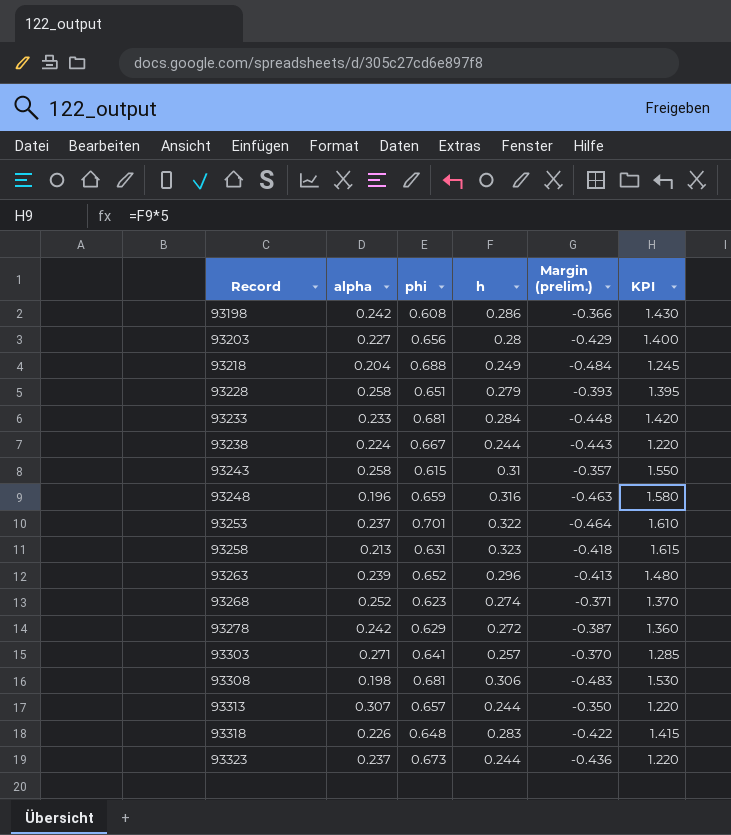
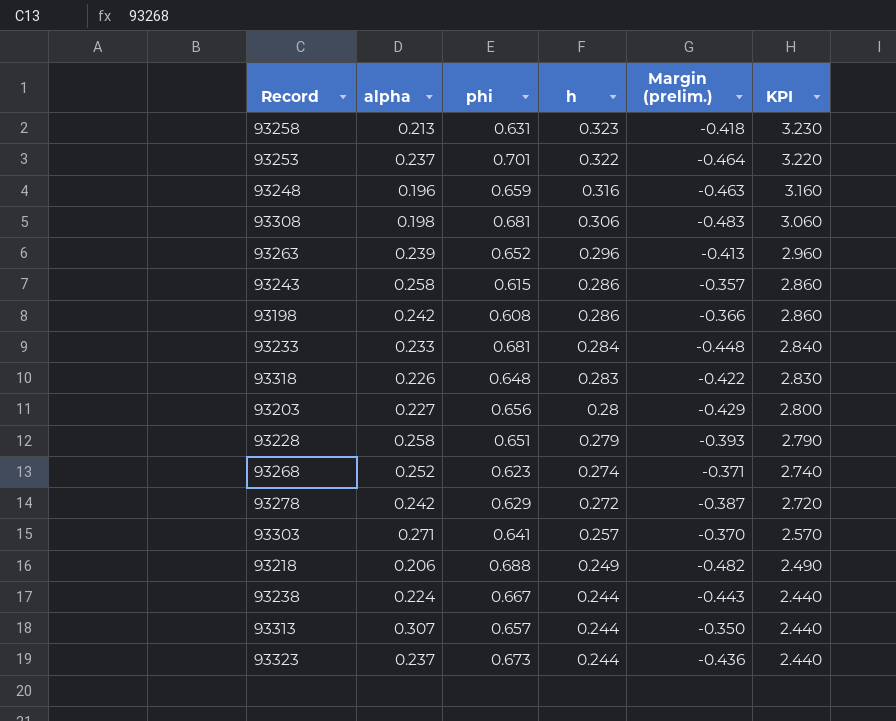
row order: Record ascending -> h descending
column KPI | formula: [h] * 5 -> [h] * 10
93243 | h: 0.31 -> 0.286
93218 | alpha: 0.204 -> 0.206
93218 | Margin (prelim.): -0.484 -> -0.482

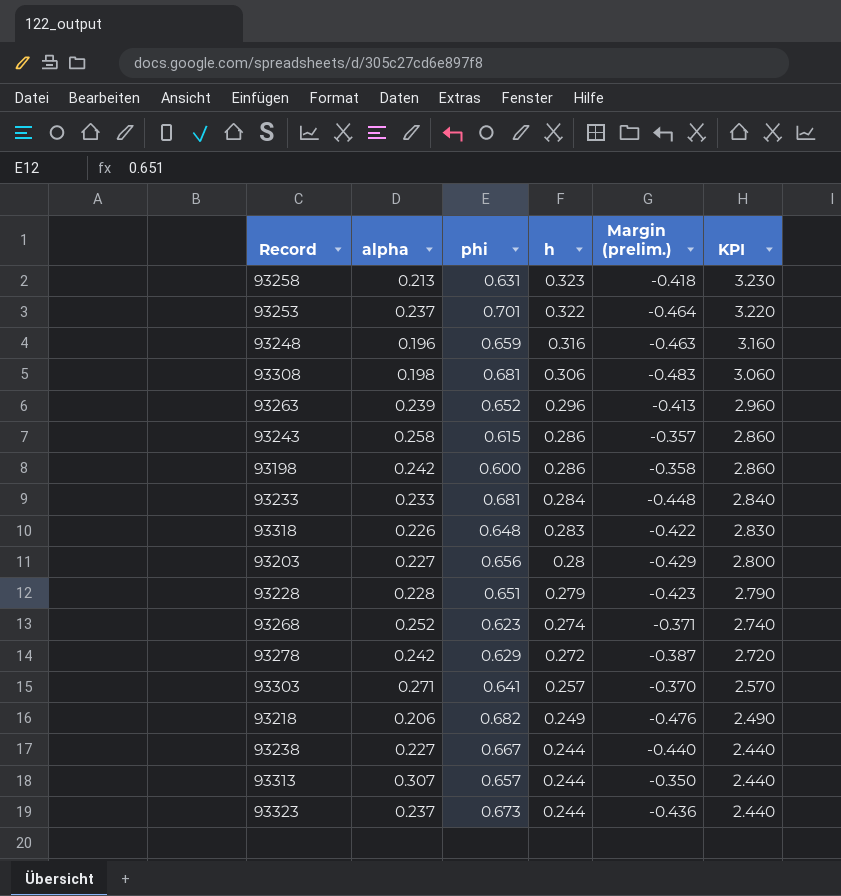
93198 | phi: 0.608 -> 0.600
93198 | Margin (prelim.): -0.366 -> -0.358
93228 | alpha: 0.258 -> 0.228
93228 | Margin (prelim.): -0.393 -> -0.423
93218 | phi: 0.688 -> 0.682
93218 | Margin (prelim.): -0.482 -> -0.476
93238 | alpha: 0.224 -> 0.227
93238 | Margin (prelim.): -0.443 -> -0.440

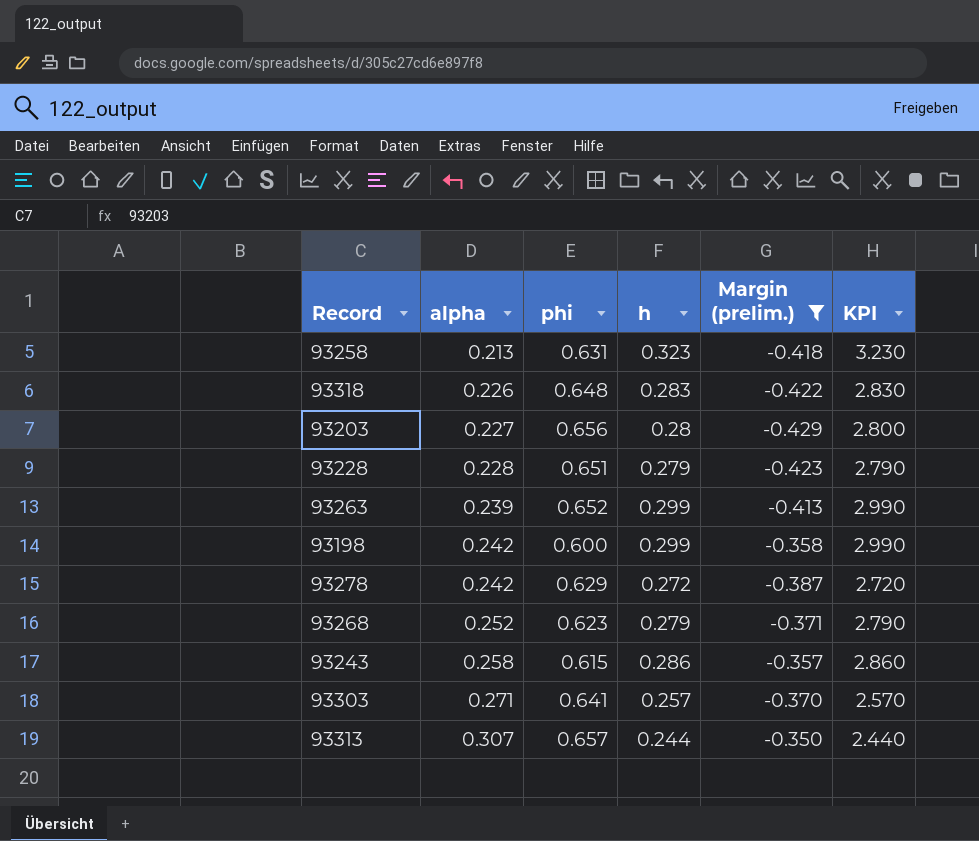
filter: none -> Margin (prelim.) >= -0.429
row order: h descending -> alpha ascending
93263 | h: 0.296 -> 0.299
93263 | KPI: 2.960 -> 2.990
93198 | h: 0.286 -> 0.299
93198 | KPI: 2.860 -> 2.990
93268 | h: 0.274 -> 0.279
93268 | KPI: 2.740 -> 2.790

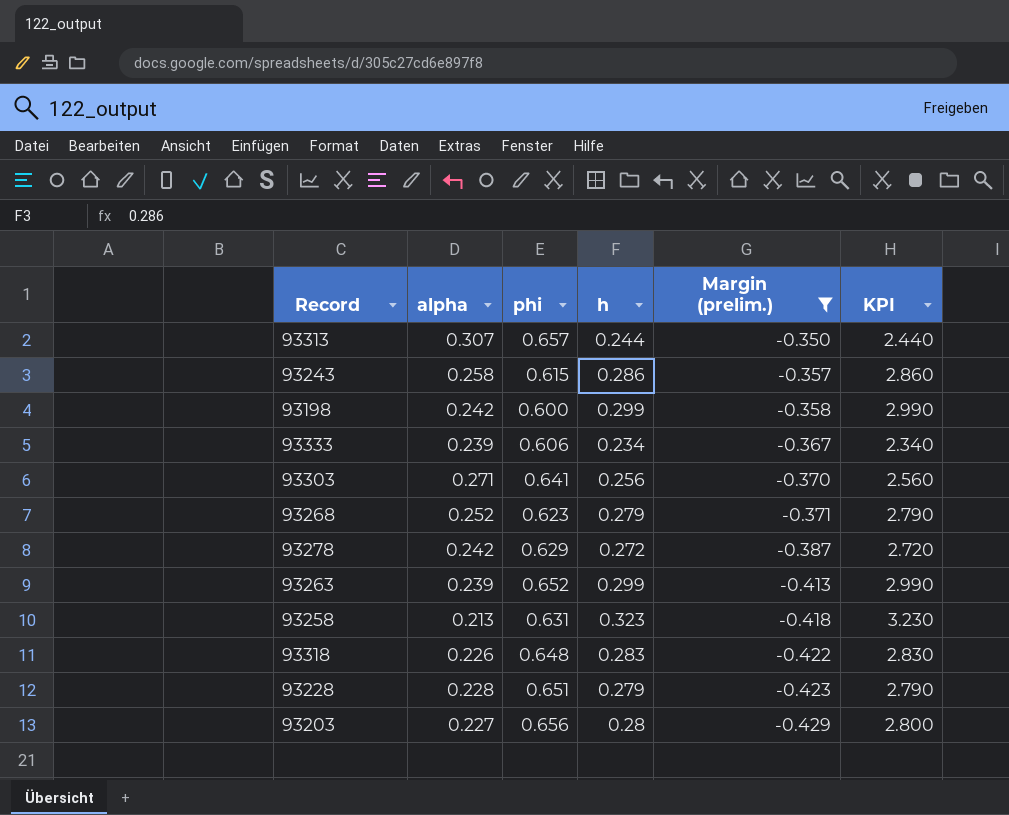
row order: alpha ascending -> Margin (prelim.) descending
row 93333: none -> 0.239 | 0.606 | 0.234 | -0.367 | 2.340
93303 | h: 0.257 -> 0.256
93303 | KPI: 2.570 -> 2.560

